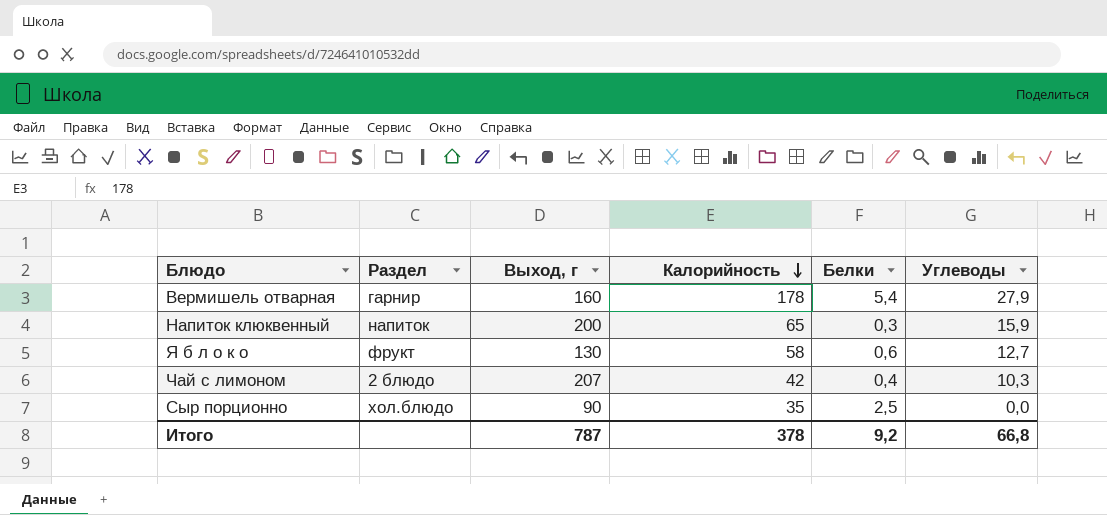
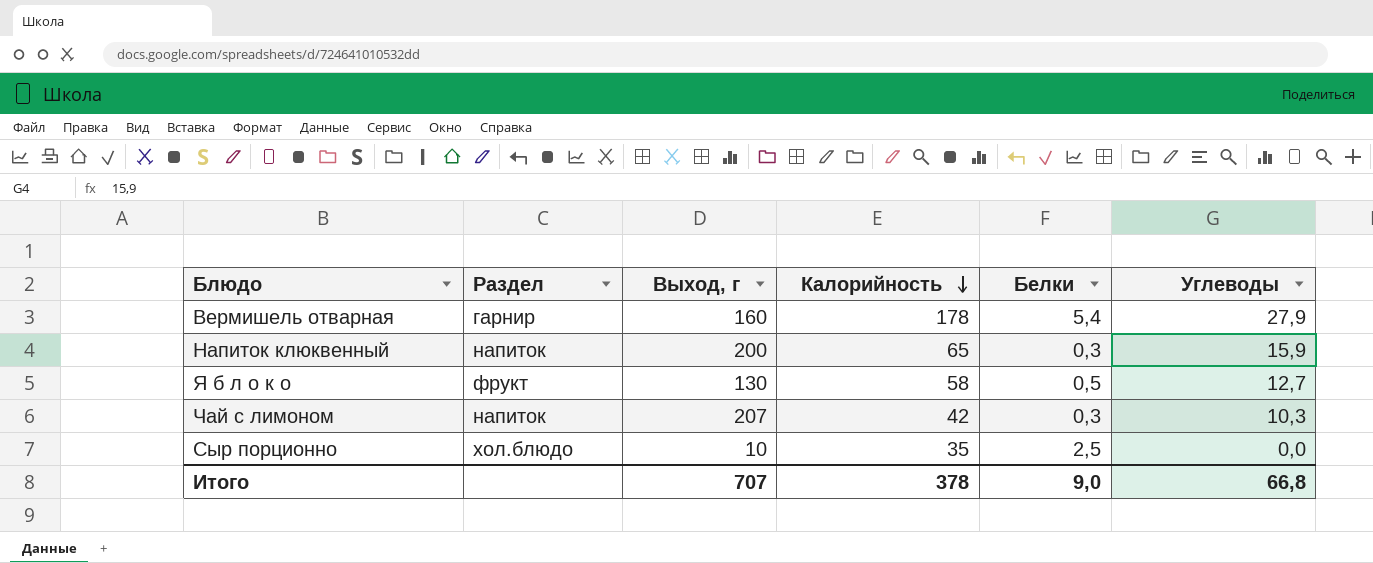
Я б л о к о | Белки: 0,6 -> 0,5
Чай с лимоном | Раздел: 2 блюдо -> напиток
Чай с лимоном | Белки: 0,4 -> 0,3
Сыр порционно | Выход, г: 90 -> 10
Итого | Выход, г: 787 -> 707
Итого | Белки: 9,2 -> 9,0

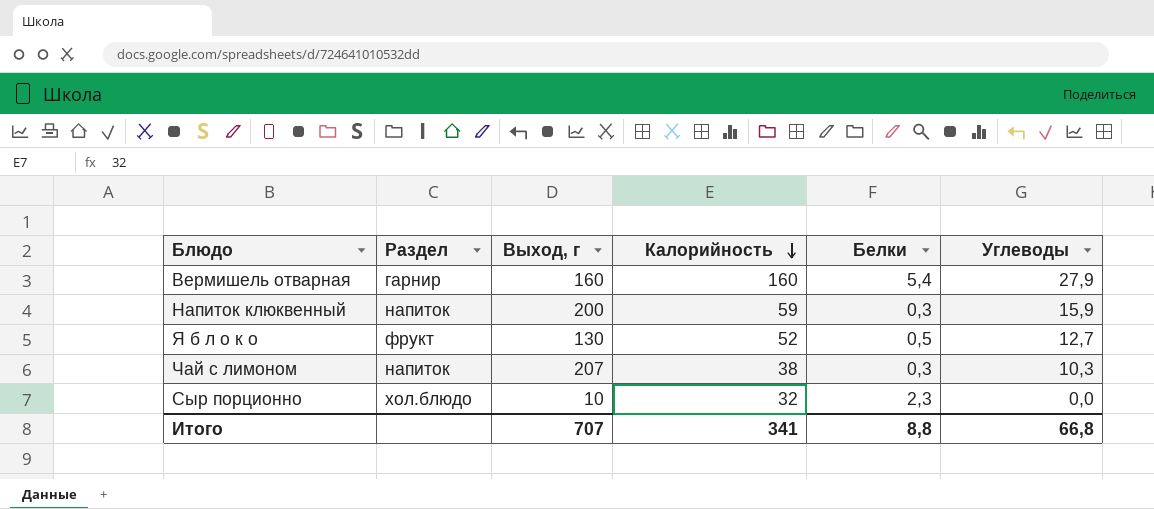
Вермишель отварная | Калорийность: 178 -> 160
Напиток клюквенный | Калорийность: 65 -> 59
Я б л о к о | Калорийность: 58 -> 52
Чай с лимоном | Калорийность: 42 -> 38
Сыр порционно | Калорийность: 35 -> 32
Сыр порционно | Белки: 2,5 -> 2,3
Итого | Калорийность: 378 -> 341
Итого | Белки: 9,0 -> 8,8

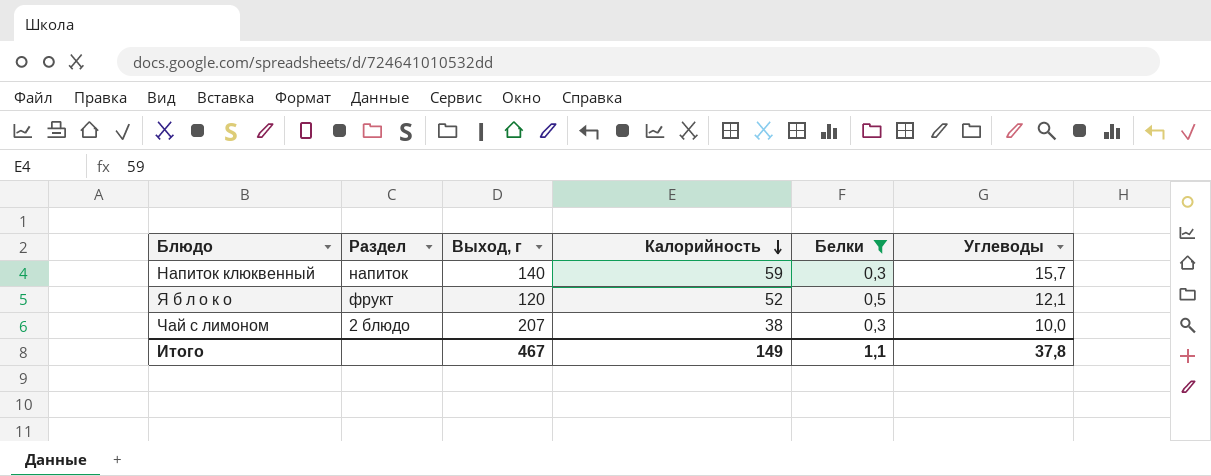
filter: none -> Белки <= 0,5
Напиток клюквенный | Выход, г: 200 -> 140
Напиток клюквенный | Углеводы: 15,9 -> 15,7
Я б л о к о | Выход, г: 130 -> 120
Я б л о к о | Углеводы: 12,7 -> 12,1
Чай с лимоном | Раздел: напиток -> 2 блюдо
Чай с лимоном | Углеводы: 10,3 -> 10,0
Итого | Выход, г: 707 -> 467
Итого | Калорийность: 341 -> 149
Итого | Белки: 8,8 -> 1,1
Итого | Углеводы: 66,8 -> 37,8

